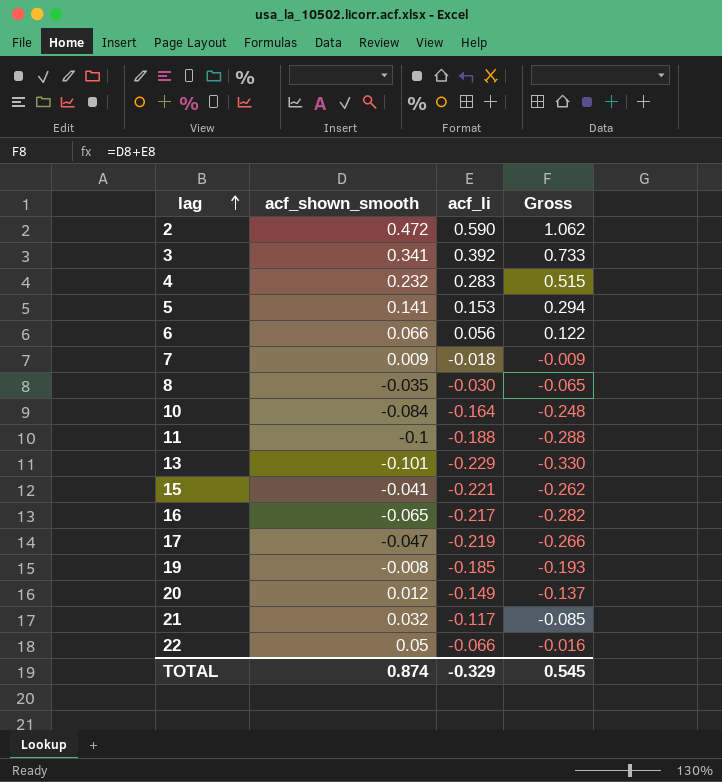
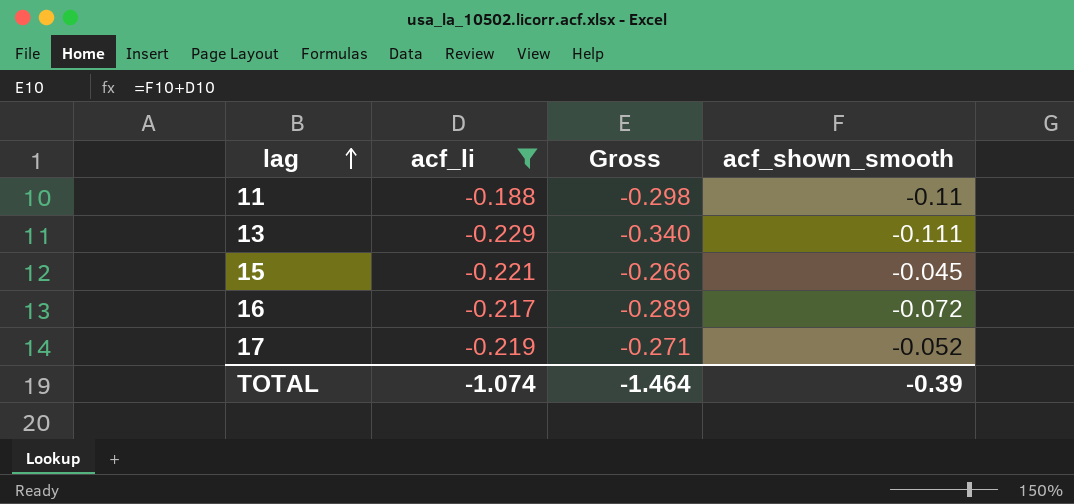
filter: none -> acf_li <= -0.188
column acf_shown_smooth | position: 2 -> 4
11 | Gross: -0.288 -> -0.298
11 | acf_shown_smooth: -0.1 -> -0.11
13 | Gross: -0.330 -> -0.340
13 | acf_shown_smooth: -0.101 -> -0.111
15 | Gross: -0.262 -> -0.266
15 | acf_shown_smooth: -0.041 -> -0.045
16 | Gross: -0.282 -> -0.289
16 | acf_shown_smooth: -0.065 -> -0.072
17 | Gross: -0.266 -> -0.271
17 | acf_shown_smooth: -0.047 -> -0.052
TOTAL | acf_li: -0.329 -> -1.074
TOTAL | Gross: 0.545 -> -1.464
TOTAL | acf_shown_smooth: 0.874 -> -0.39

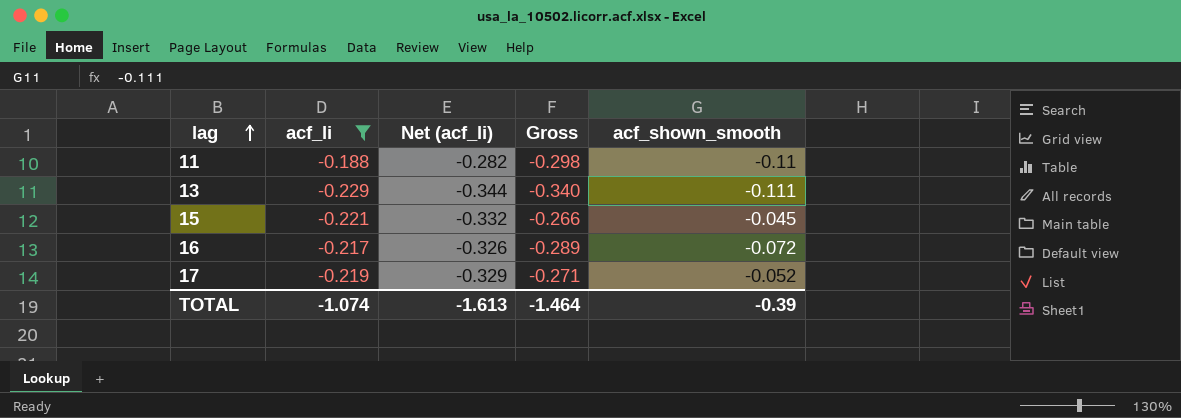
column Net (acf_li) | formula: none -> [acf_li] * 1.5

